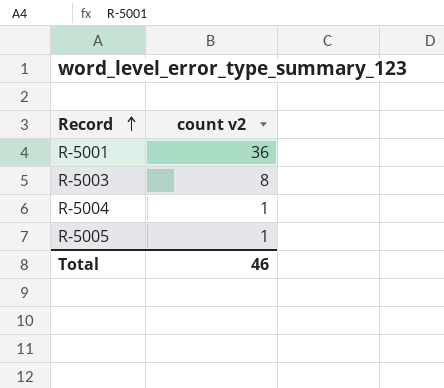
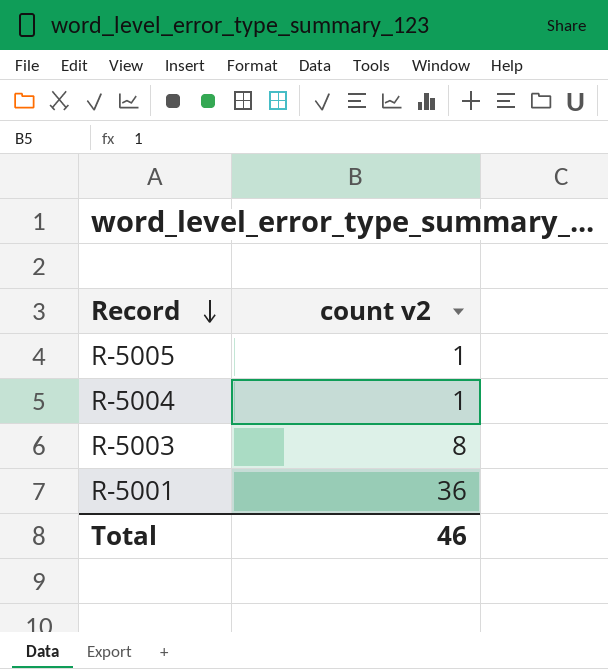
row order: Record ascending -> Record descending

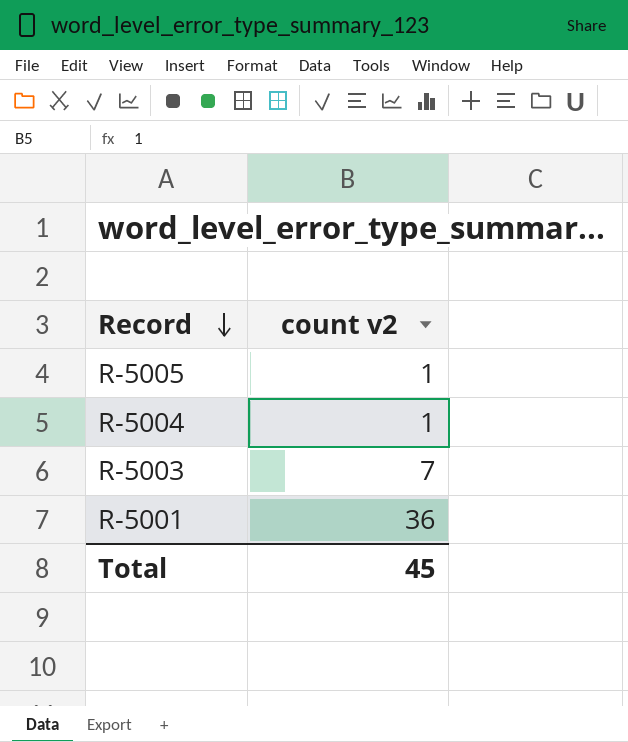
R-5003 | count v2: 8 -> 7
Total | count v2: 46 -> 45

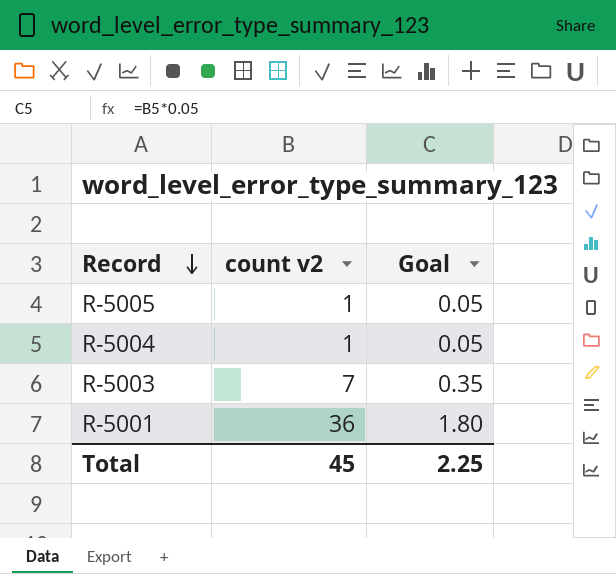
column Goal | formula: none -> [count v2] * 0.05

